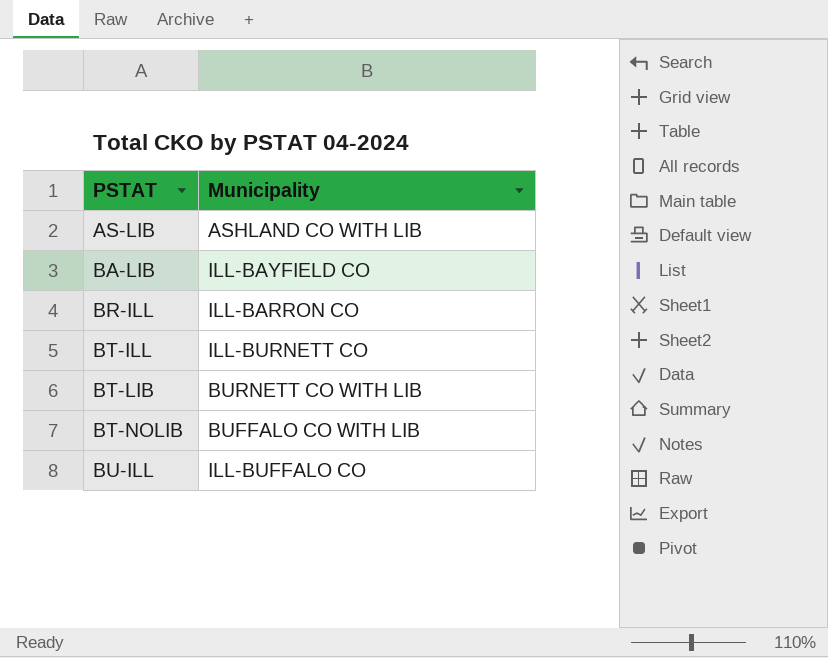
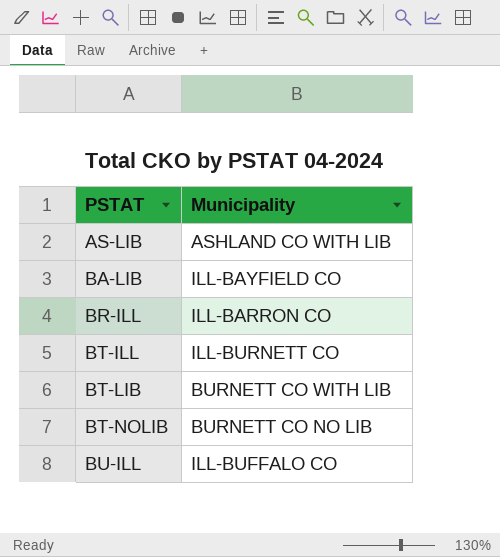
BT-NOLIB | Municipality: BUFFALO CO WITH LIB -> BURNETT CO NO LIB

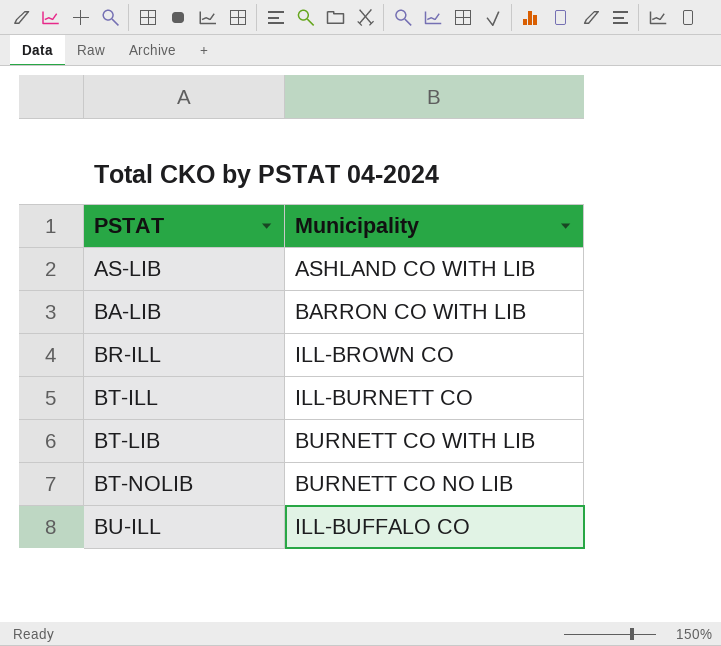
BA-LIB | Municipality: ILL-BAYFIELD CO -> BARRON CO WITH LIB
BR-ILL | Municipality: ILL-BARRON CO -> ILL-BROWN CO

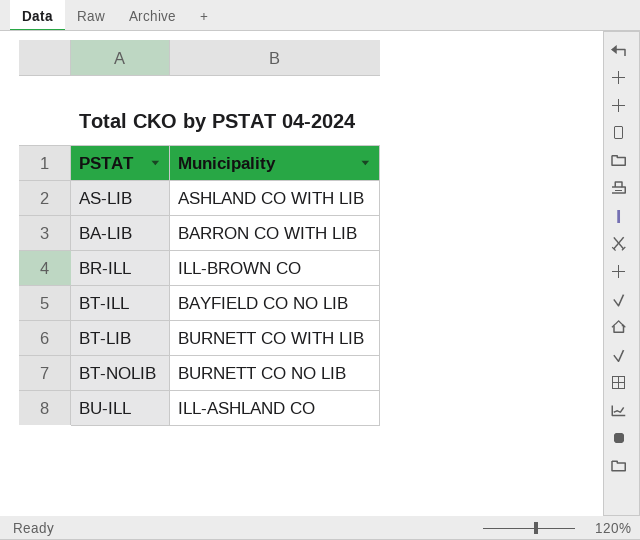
BT-ILL | Municipality: ILL-BURNETT CO -> BAYFIELD CO NO LIB
BU-ILL | Municipality: ILL-BUFFALO CO -> ILL-ASHLAND CO

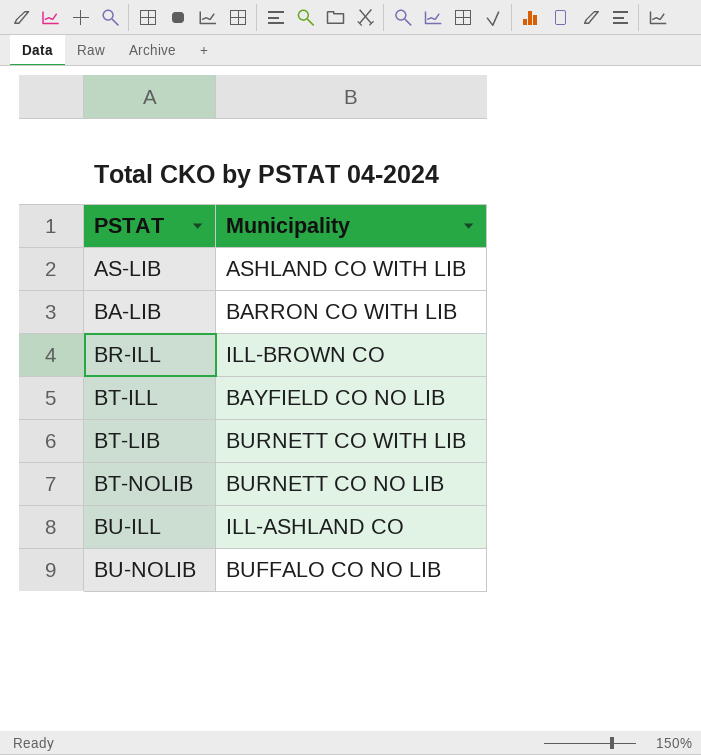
row BU-NOLIB: none -> BUFFALO CO NO LIB

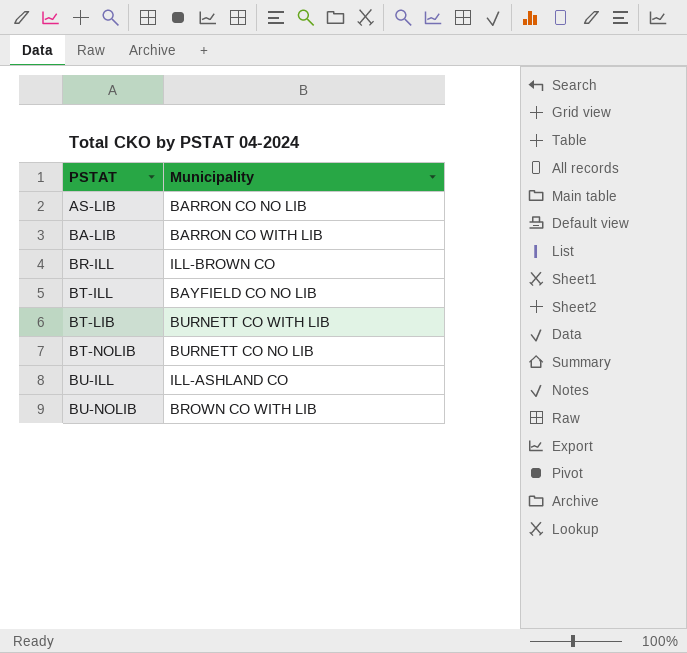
AS-LIB | Municipality: ASHLAND CO WITH LIB -> BARRON CO NO LIB
BU-NOLIB | Municipality: BUFFALO CO NO LIB -> BROWN CO WITH LIB

